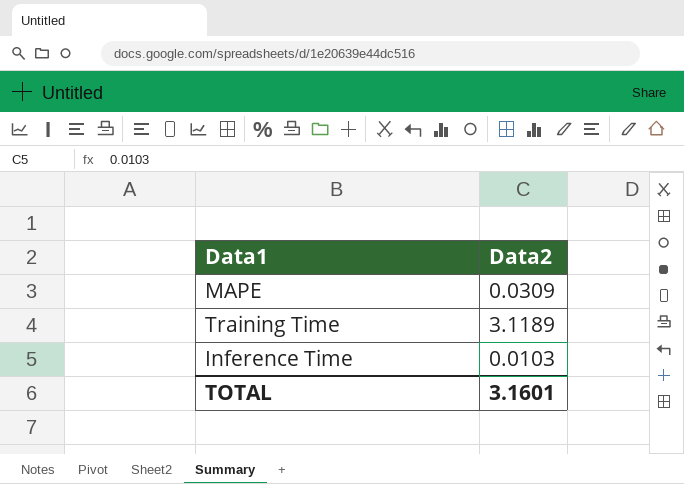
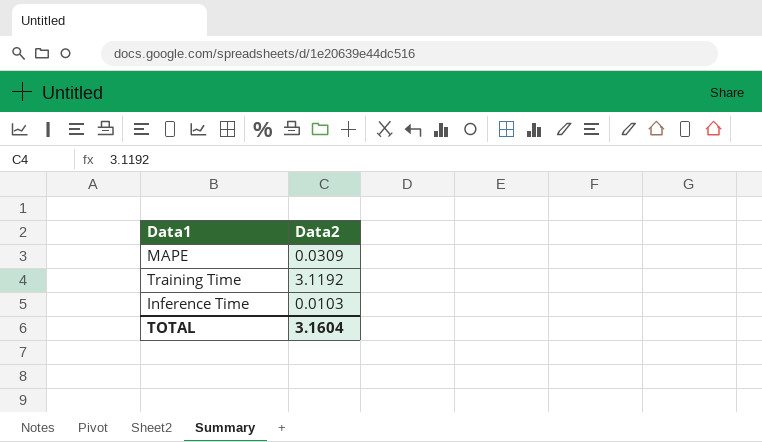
Training Time | Data2: 3.1189 -> 3.1192
TOTAL | Data2: 3.1601 -> 3.1604

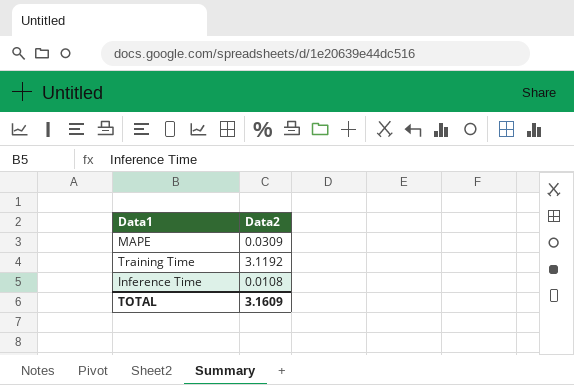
Inference Time | Data2: 0.0103 -> 0.0108
TOTAL | Data2: 3.1604 -> 3.1609

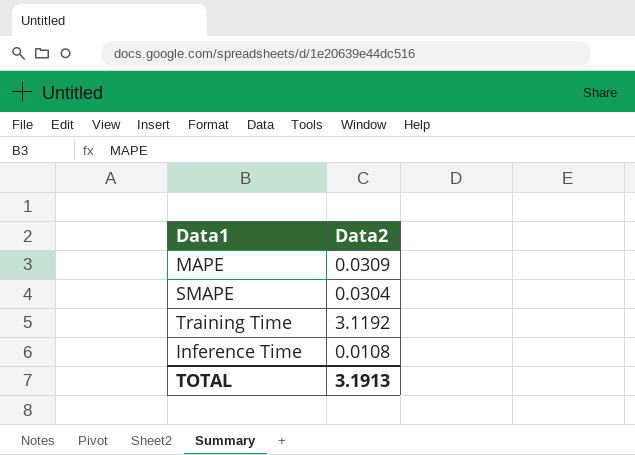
row SMAPE: none -> 0.0304
TOTAL | Data2: 3.1609 -> 3.1913

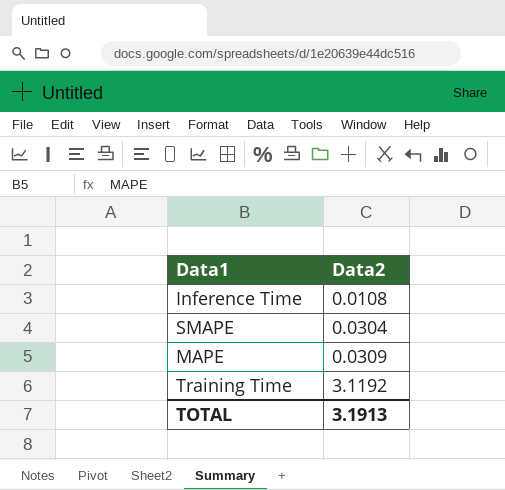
row order: none -> Data2 ascending

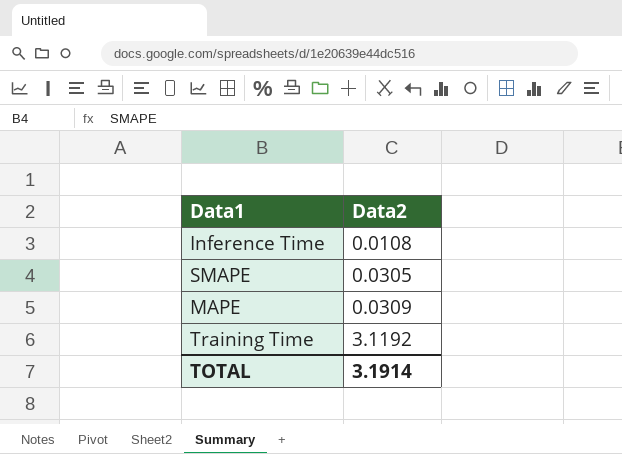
SMAPE | Data2: 0.0304 -> 0.0305
TOTAL | Data2: 3.1913 -> 3.1914

